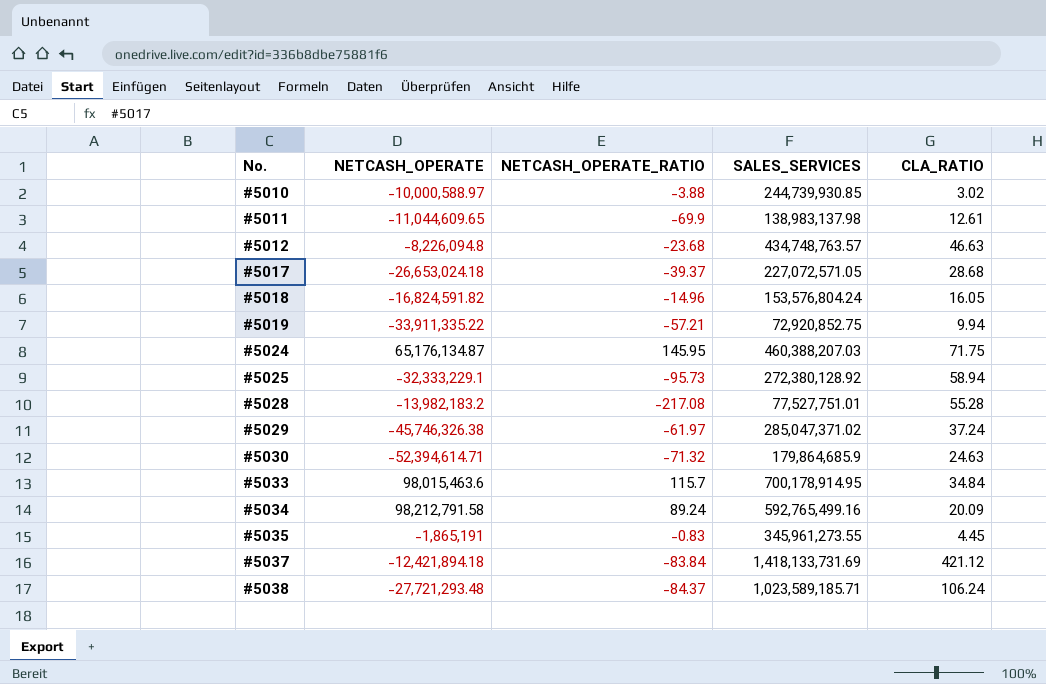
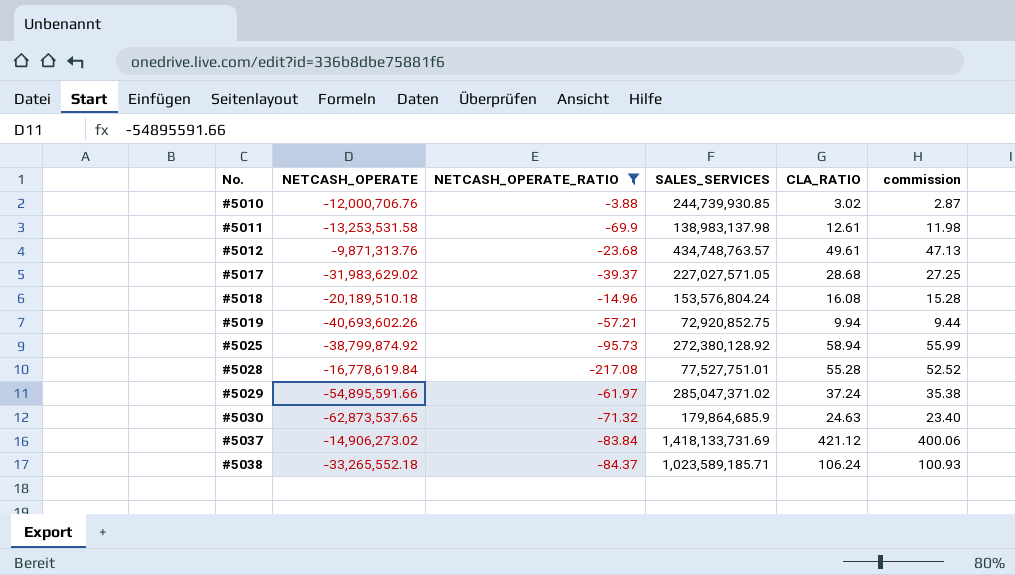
filter: none -> NETCASH_OPERATE_RATIO <= -3.88
column commission | formula: none -> [CLA_RATIO] * 0.95
#5010 | NETCASH_OPERATE: -10,000,588.97 -> -12,000,706.76
#5011 | NETCASH_OPERATE: -11,044,609.65 -> -13,253,531.58
#5012 | NETCASH_OPERATE: -8,226,094.8 -> -9,871,313.76
#5012 | CLA_RATIO: 46.63 -> 49.61
#5017 | NETCASH_OPERATE: -26,653,024.18 -> -31,983,629.02
#5017 | SALES_SERVICES: 227,072,571.05 -> 227,027,571.05
#5018 | NETCASH_OPERATE: -16,824,591.82 -> -20,189,510.18
#5018 | CLA_RATIO: 16.05 -> 16.08
#5019 | NETCASH_OPERATE: -33,911,335.22 -> -40,693,602.26
#5025 | NETCASH_OPERATE: -32,333,229.1 -> -38,799,874.92
#5028 | NETCASH_OPERATE: -13,982,183.2 -> -16,778,619.84
#5029 | NETCASH_OPERATE: -45,746,326.38 -> -54,895,591.66
#5030 | NETCASH_OPERATE: -52,394,614.71 -> -62,873,537.65
#5037 | NETCASH_OPERATE: -12,421,894.18 -> -14,906,273.02
#5038 | NETCASH_OPERATE: -27,721,293.48 -> -33,265,552.18

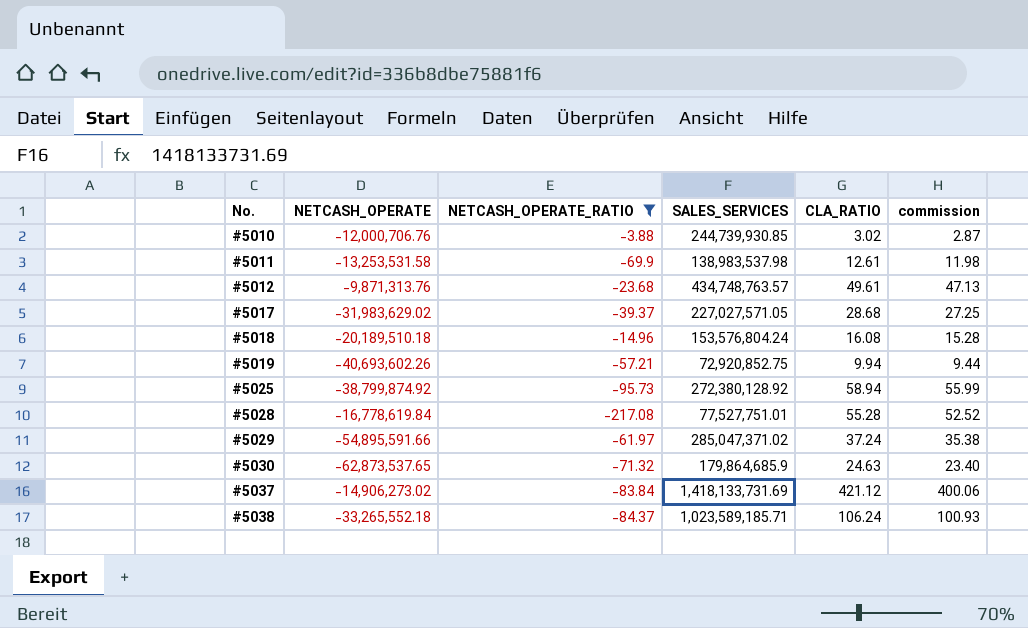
#5011 | SALES_SERVICES: 138,983,137.98 -> 138,983,537.98

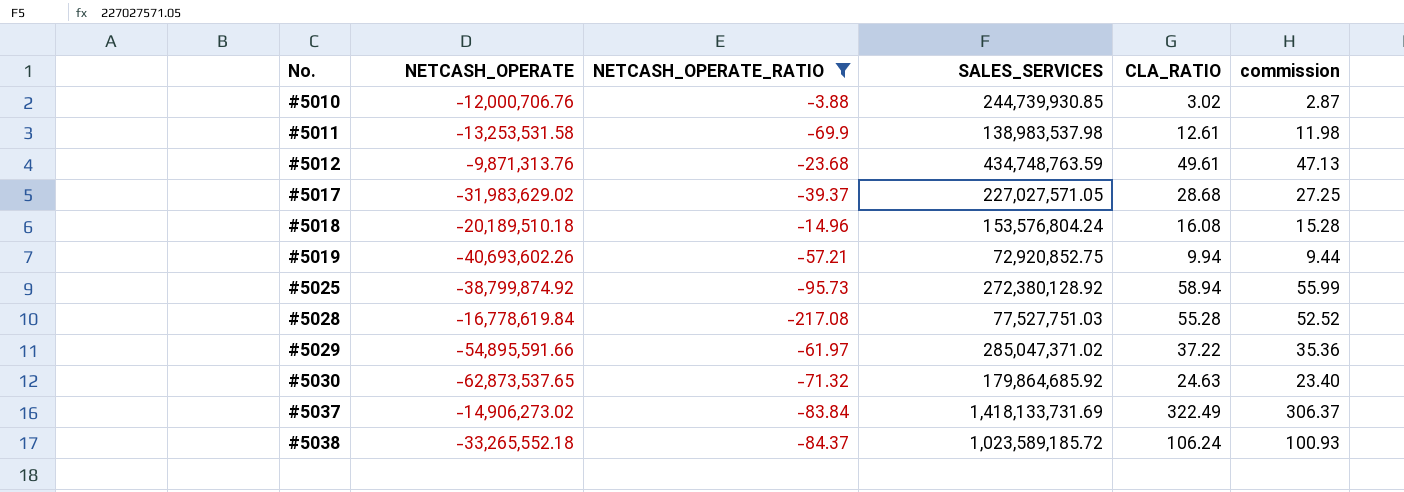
#5012 | SALES_SERVICES: 434,748,763.57 -> 434,748,763.59
#5028 | SALES_SERVICES: 77,527,751.01 -> 77,527,751.03
#5029 | CLA_RATIO: 37.24 -> 37.22
#5029 | commission: 35.38 -> 35.36
#5030 | SALES_SERVICES: 179,864,685.9 -> 179,864,685.92
#5037 | CLA_RATIO: 421.12 -> 322.49
#5037 | commission: 400.06 -> 306.37
#5038 | SALES_SERVICES: 1,023,589,185.71 -> 1,023,589,185.72

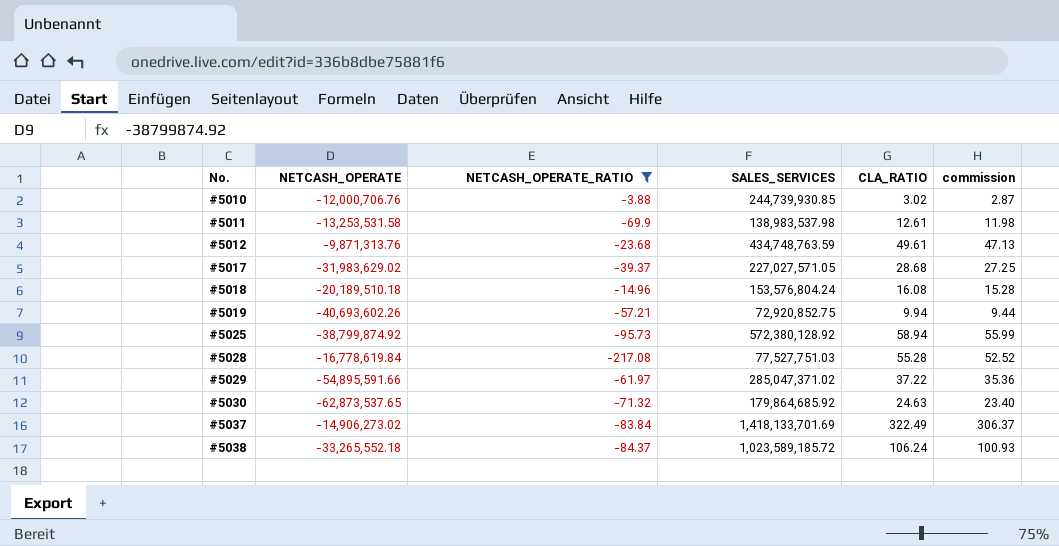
#5025 | SALES_SERVICES: 272,380,128.92 -> 572,380,128.92
#5037 | SALES_SERVICES: 1,418,133,731.69 -> 1,418,133,701.69

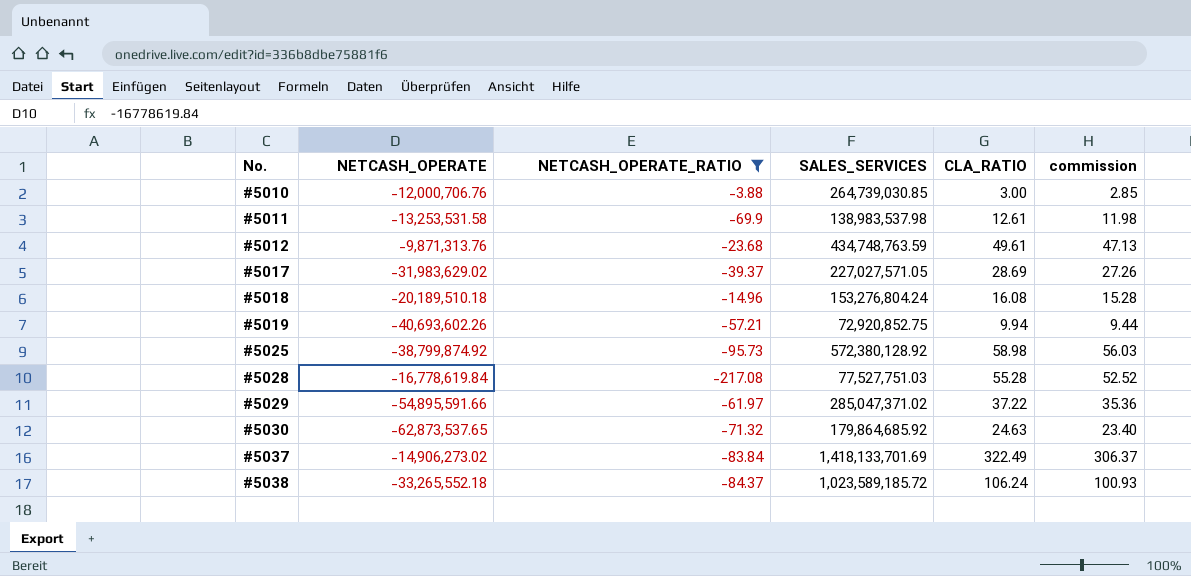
#5010 | SALES_SERVICES: 244,739,930.85 -> 264,739,030.85
#5010 | CLA_RATIO: 3.02 -> 3.00
#5010 | commission: 2.87 -> 2.85
#5017 | CLA_RATIO: 28.68 -> 28.69
#5017 | commission: 27.25 -> 27.26
#5018 | SALES_SERVICES: 153,576,804.24 -> 153,276,804.24
#5025 | CLA_RATIO: 58.94 -> 58.98
#5025 | commission: 55.99 -> 56.03

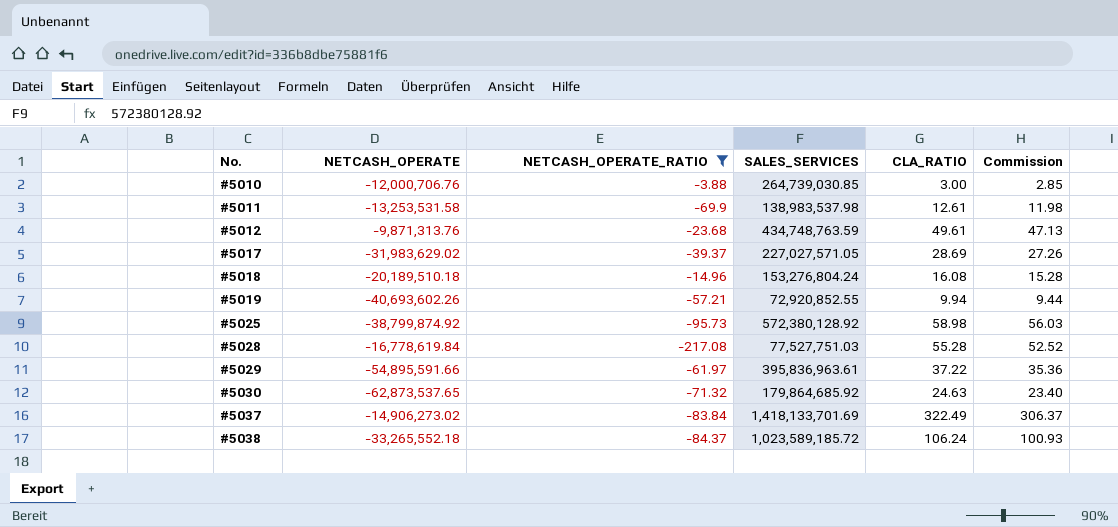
column name: commission -> Commission
#5019 | SALES_SERVICES: 72,920,852.75 -> 72,920,852.55
#5029 | SALES_SERVICES: 285,047,371.02 -> 395,836,963.61

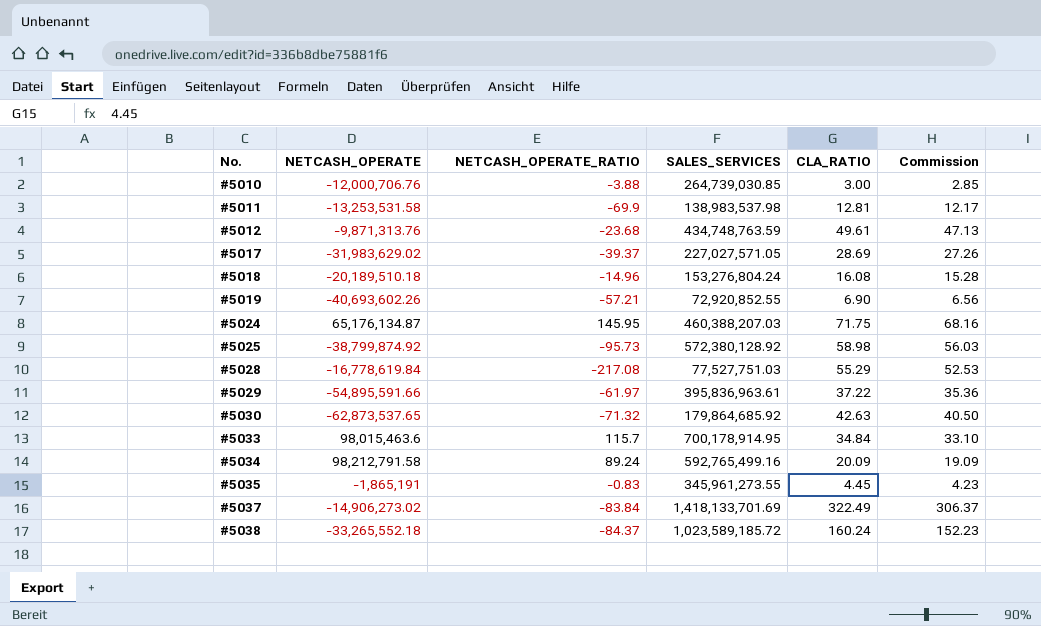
filter: NETCASH_OPERATE_RATIO <= -3.88 -> none
#5011 | CLA_RATIO: 12.61 -> 12.81
#5011 | Commission: 11.98 -> 12.17
#5019 | CLA_RATIO: 9.94 -> 6.90
#5019 | Commission: 9.44 -> 6.56
#5028 | CLA_RATIO: 55.28 -> 55.29
#5028 | Commission: 52.52 -> 52.53
#5030 | CLA_RATIO: 24.63 -> 42.63
#5030 | Commission: 23.40 -> 40.50
#5038 | CLA_RATIO: 106.24 -> 160.24
#5038 | Commission: 100.93 -> 152.23

